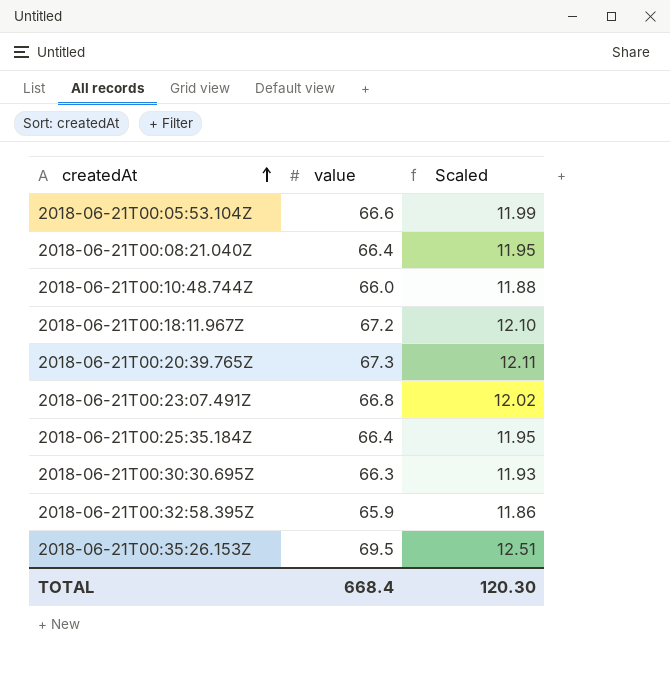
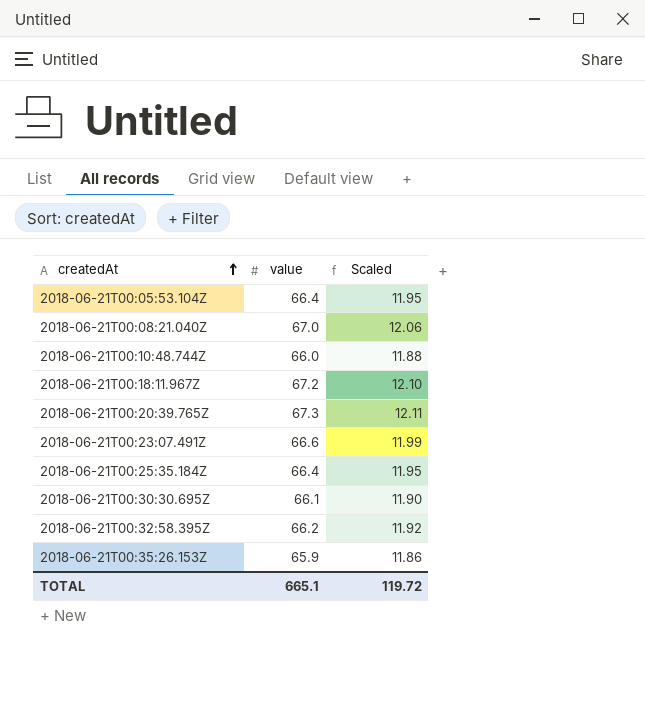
2018-06-21T00:05:53.104Z | value: 66.6 -> 66.4
2018-06-21T00:05:53.104Z | Scaled: 11.99 -> 11.95
2018-06-21T00:08:21.040Z | value: 66.4 -> 67.0
2018-06-21T00:08:21.040Z | Scaled: 11.95 -> 12.06
2018-06-21T00:23:07.491Z | value: 66.8 -> 66.6
2018-06-21T00:23:07.491Z | Scaled: 12.02 -> 11.99
2018-06-21T00:30:30.695Z | value: 66.3 -> 66.1
2018-06-21T00:30:30.695Z | Scaled: 11.93 -> 11.90
2018-06-21T00:32:58.395Z | value: 65.9 -> 66.2
2018-06-21T00:32:58.395Z | Scaled: 11.86 -> 11.92
2018-06-21T00:35:26.153Z | value: 69.5 -> 65.9
2018-06-21T00:35:26.153Z | Scaled: 12.51 -> 11.86
TOTAL | value: 668.4 -> 665.1
TOTAL | Scaled: 120.30 -> 119.72

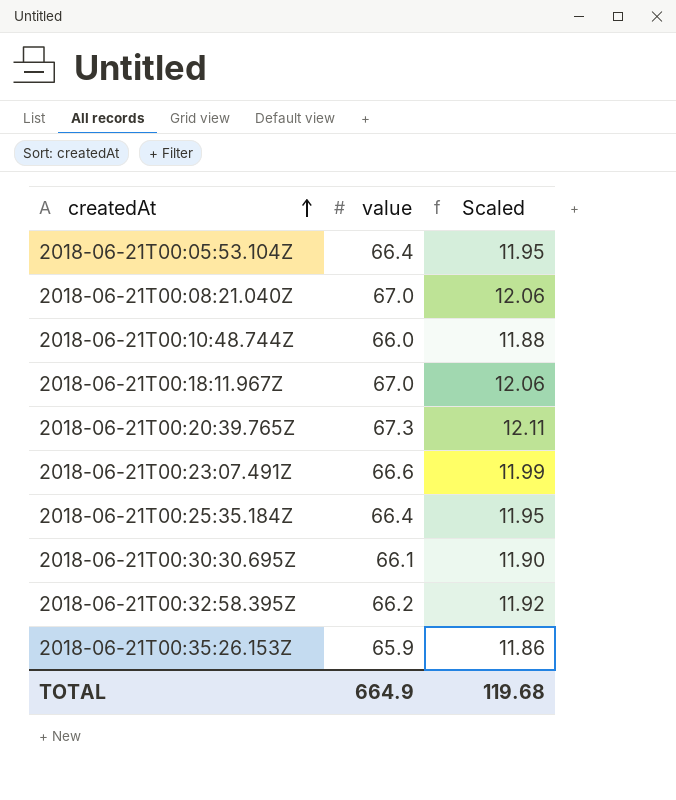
2018-06-21T00:18:11.967Z | value: 67.2 -> 67.0
2018-06-21T00:18:11.967Z | Scaled: 12.10 -> 12.06
TOTAL | value: 665.1 -> 664.9
TOTAL | Scaled: 119.72 -> 119.68

